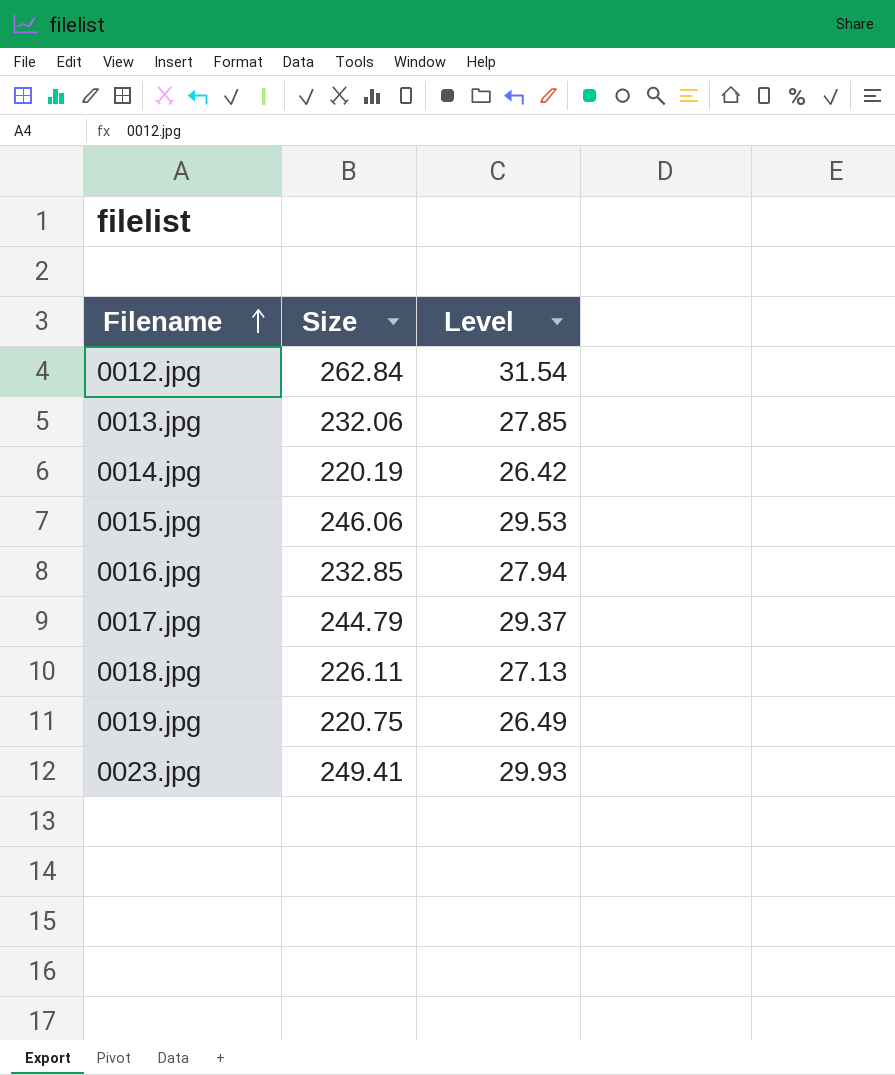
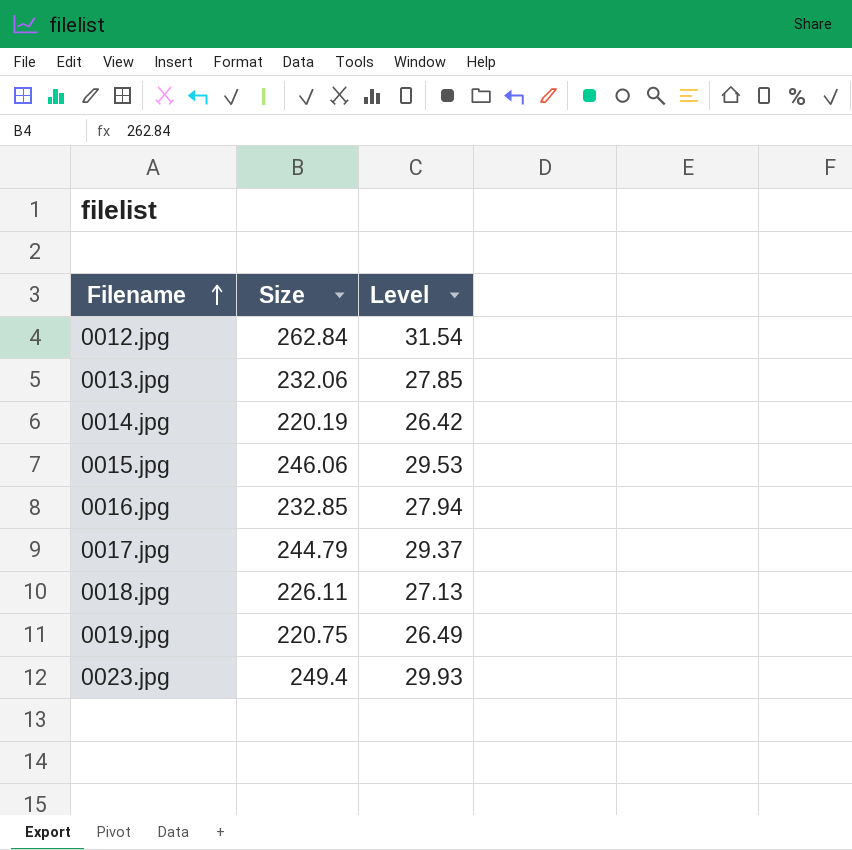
0023.jpg | Size: 249.41 -> 249.4

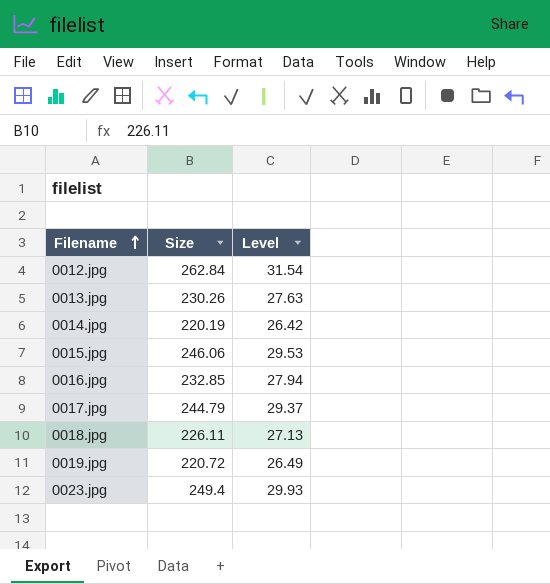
0013.jpg | Size: 232.06 -> 230.26
0013.jpg | Level: 27.85 -> 27.63
0019.jpg | Size: 220.75 -> 220.72

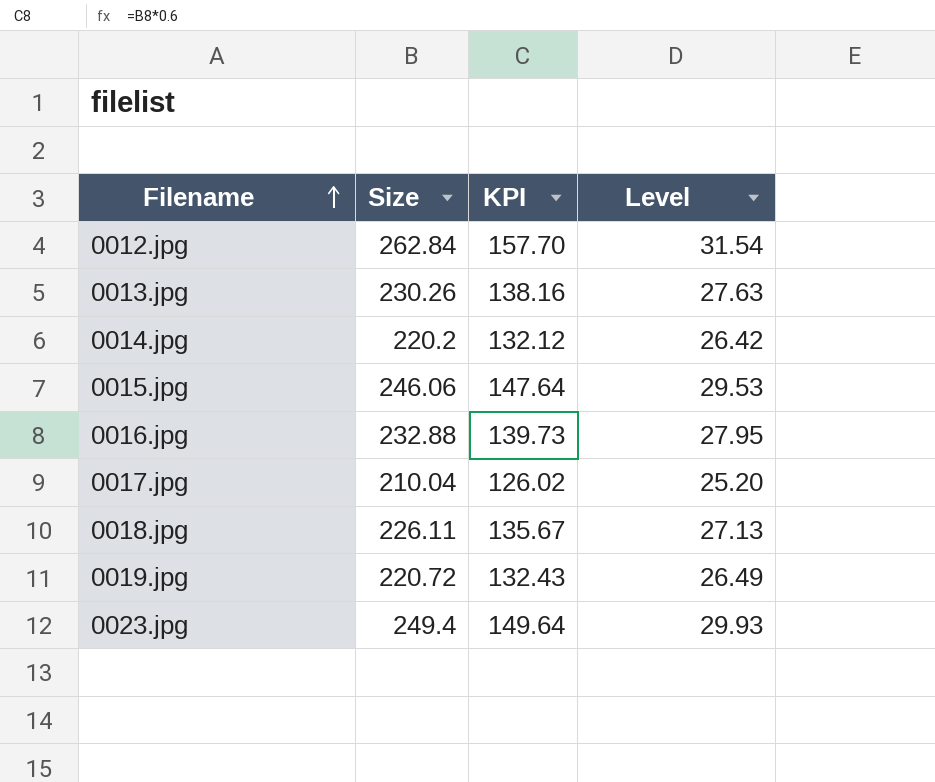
column KPI | formula: none -> [Size] * 0.6
0014.jpg | Size: 220.19 -> 220.2
0016.jpg | Size: 232.85 -> 232.88
0016.jpg | Level: 27.94 -> 27.95
0017.jpg | Size: 244.79 -> 210.04
0017.jpg | Level: 29.37 -> 25.20

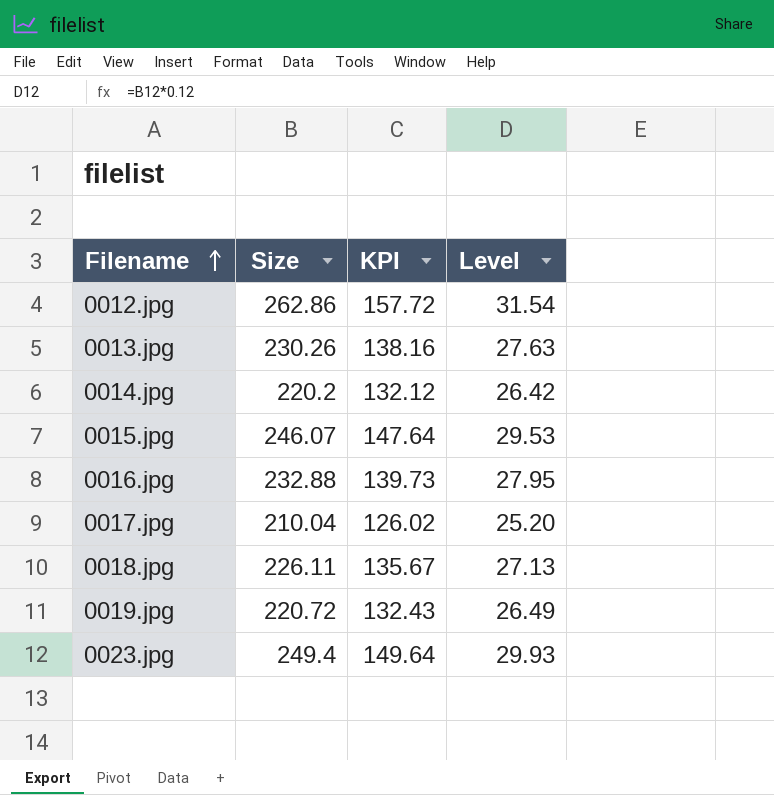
0012.jpg | Size: 262.84 -> 262.86
0012.jpg | KPI: 157.70 -> 157.72
0015.jpg | Size: 246.06 -> 246.07

